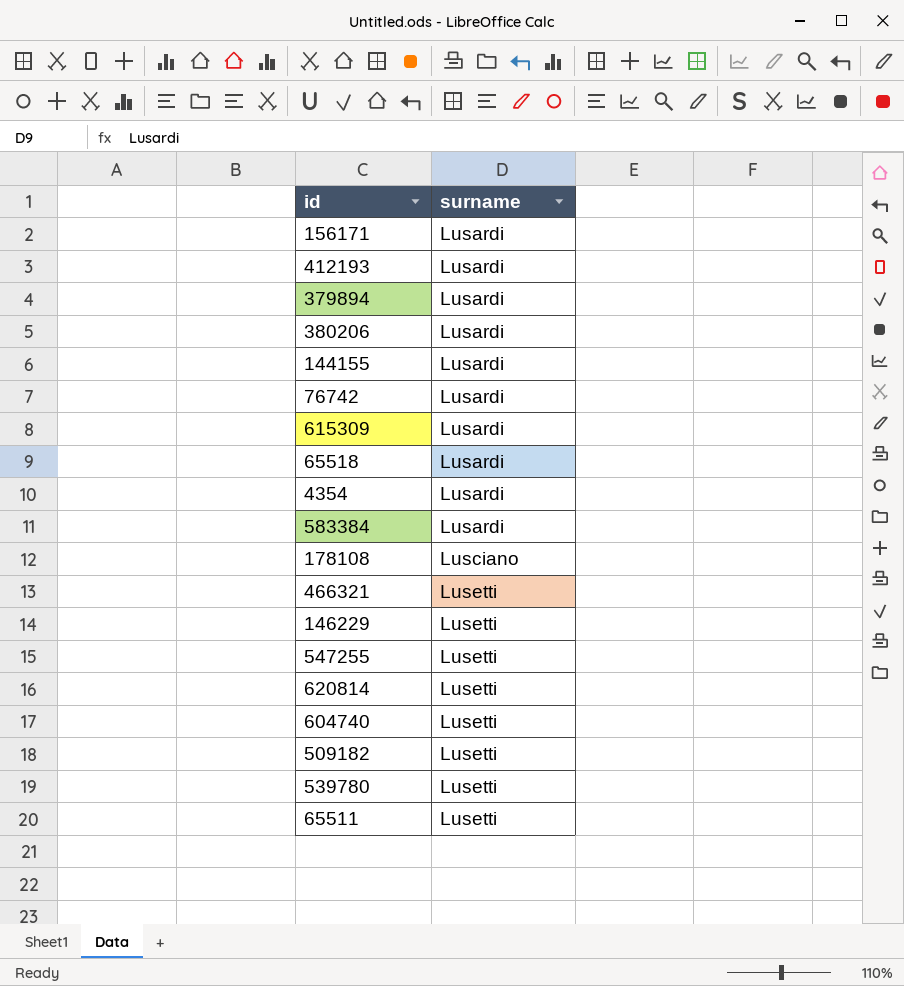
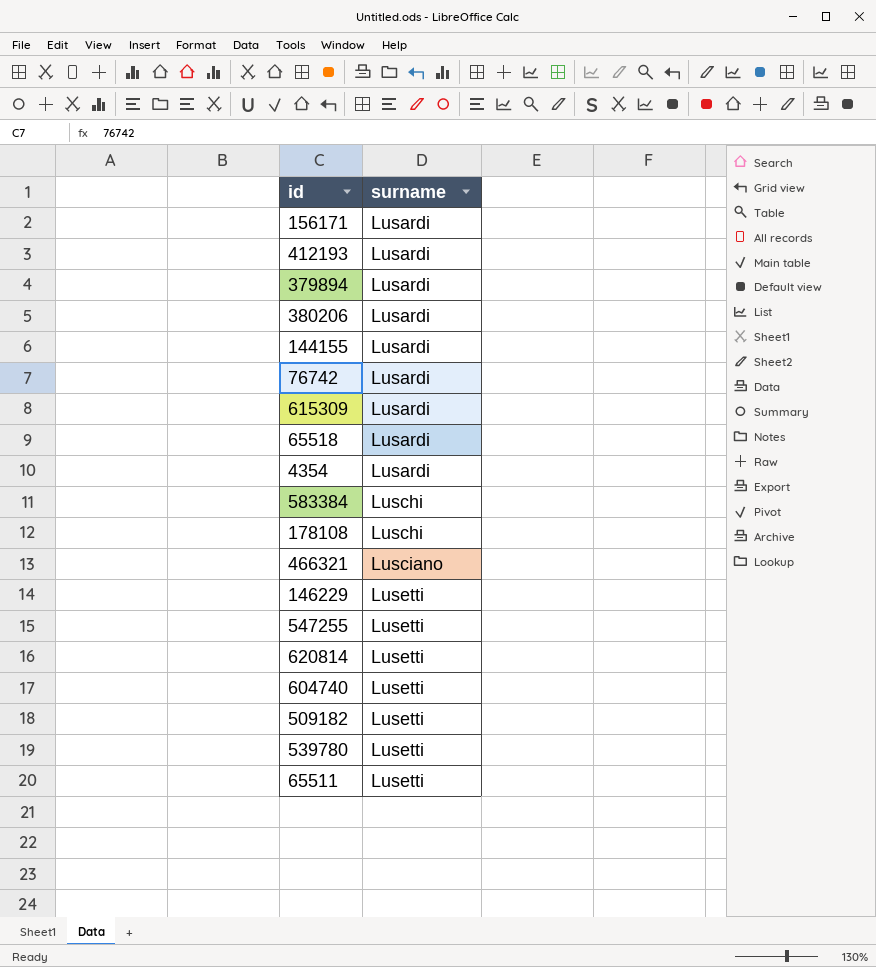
583384 | surname: Lusardi -> Luschi
178108 | surname: Lusciano -> Luschi
466321 | surname: Lusetti -> Lusciano

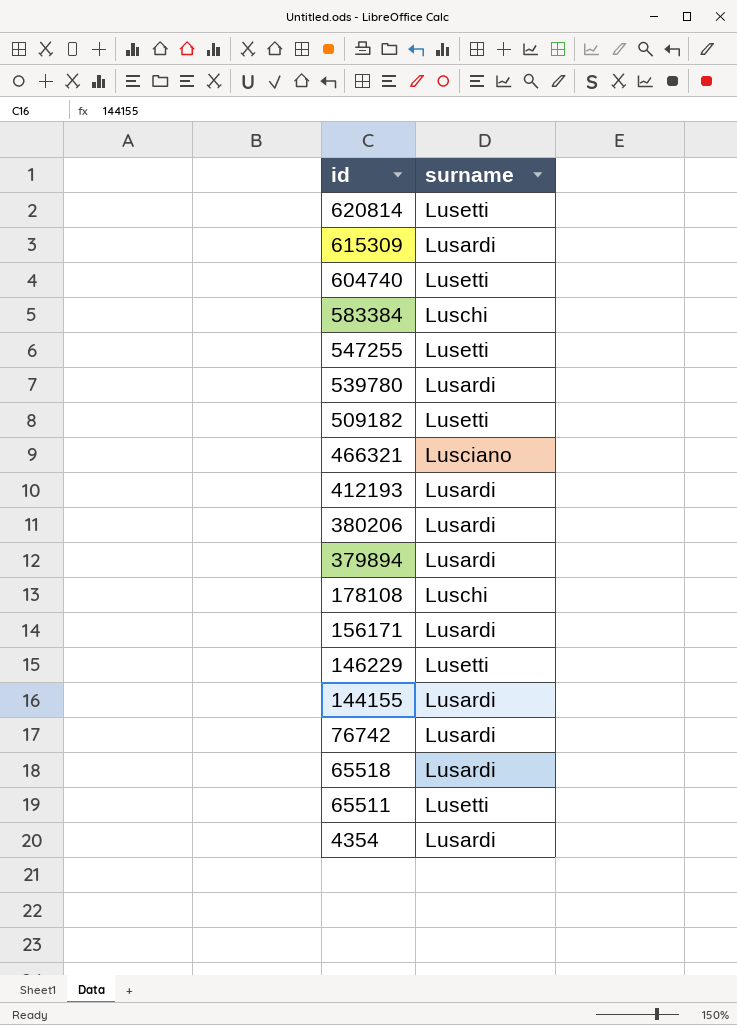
row order: surname ascending -> id descending
539780 | surname: Lusetti -> Lusardi

